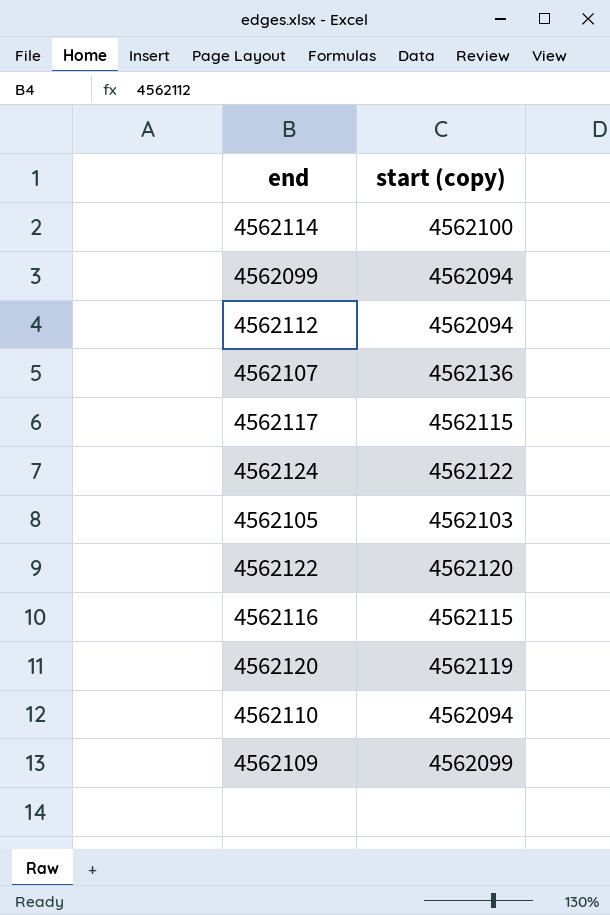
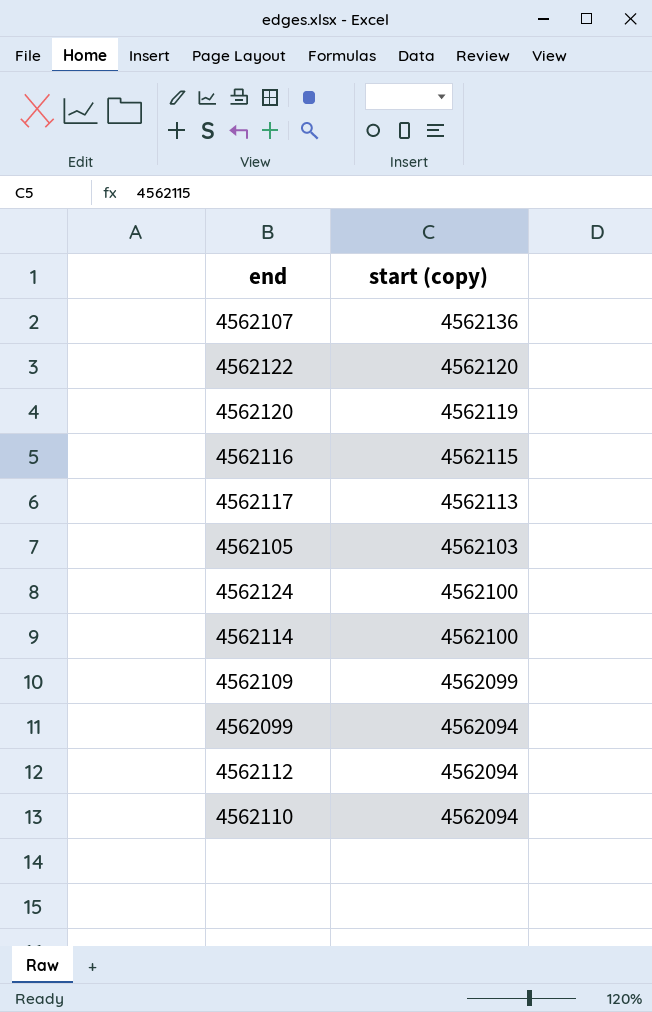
row order: none -> start (copy) descending
4562117 | start (copy): 4562115 -> 4562113
4562124 | start (copy): 4562122 -> 4562100

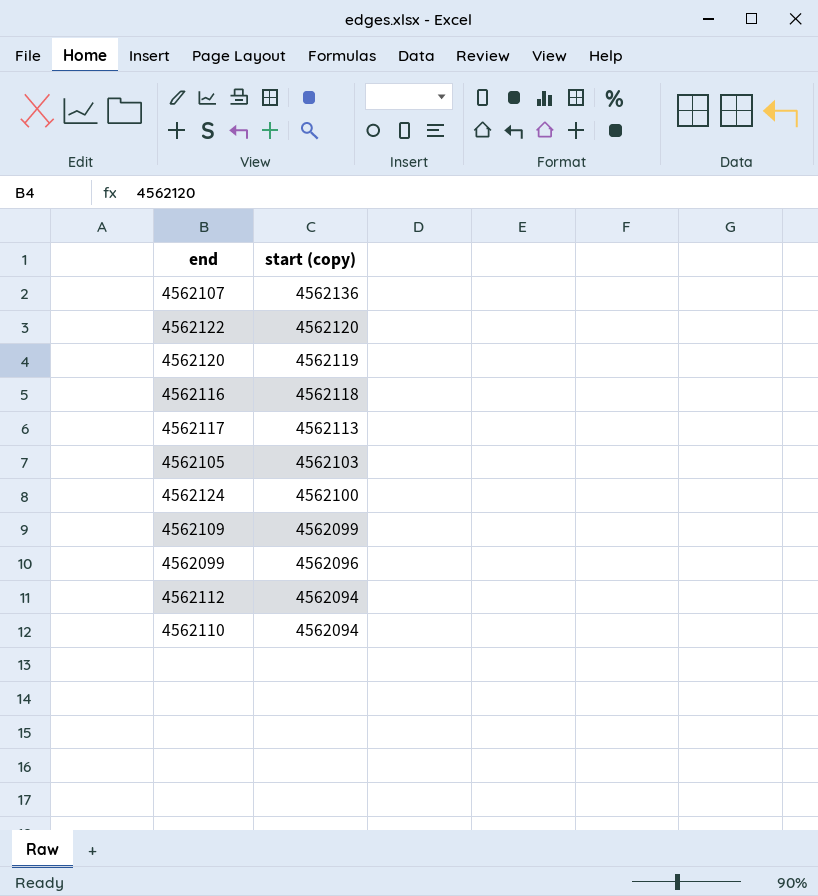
row 4562114: 4562100 -> none
4562116 | start (copy): 4562115 -> 4562118
4562099 | start (copy): 4562094 -> 4562096

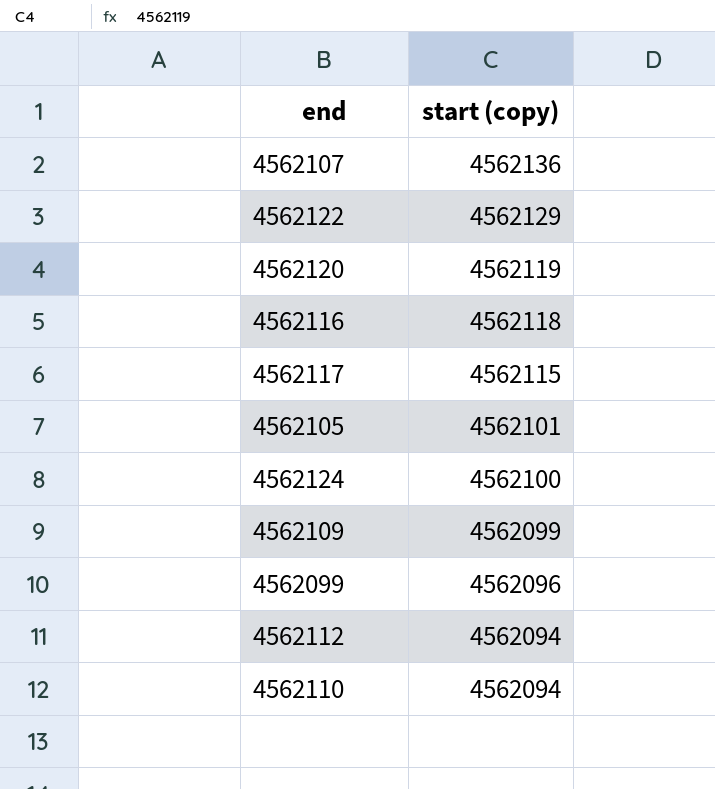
4562122 | start (copy): 4562120 -> 4562129
4562117 | start (copy): 4562113 -> 4562115
4562105 | start (copy): 4562103 -> 4562101

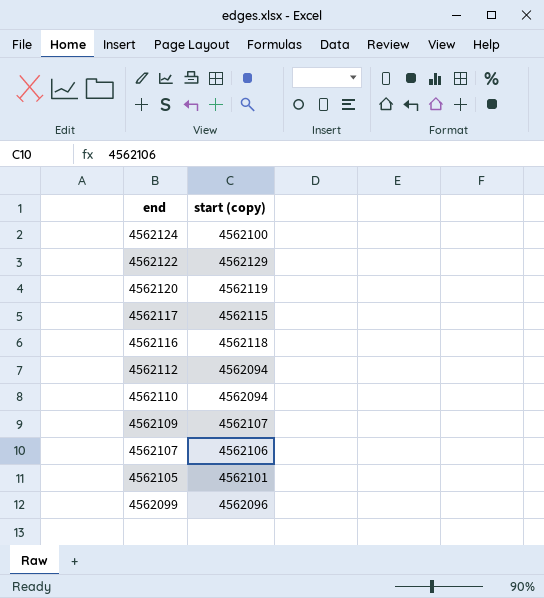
row order: start (copy) descending -> end descending
4562109 | start (copy): 4562099 -> 4562107
4562107 | start (copy): 4562136 -> 4562106

